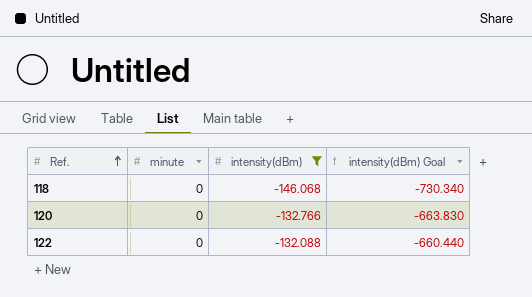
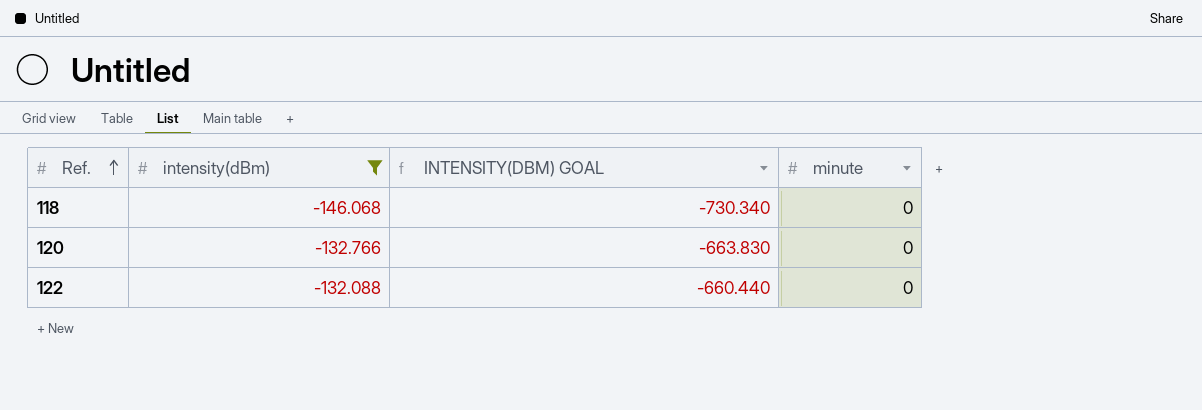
column name: intensity(dBm) Goal -> INTENSITY(DBM) GOAL
column minute | position: 2 -> 4

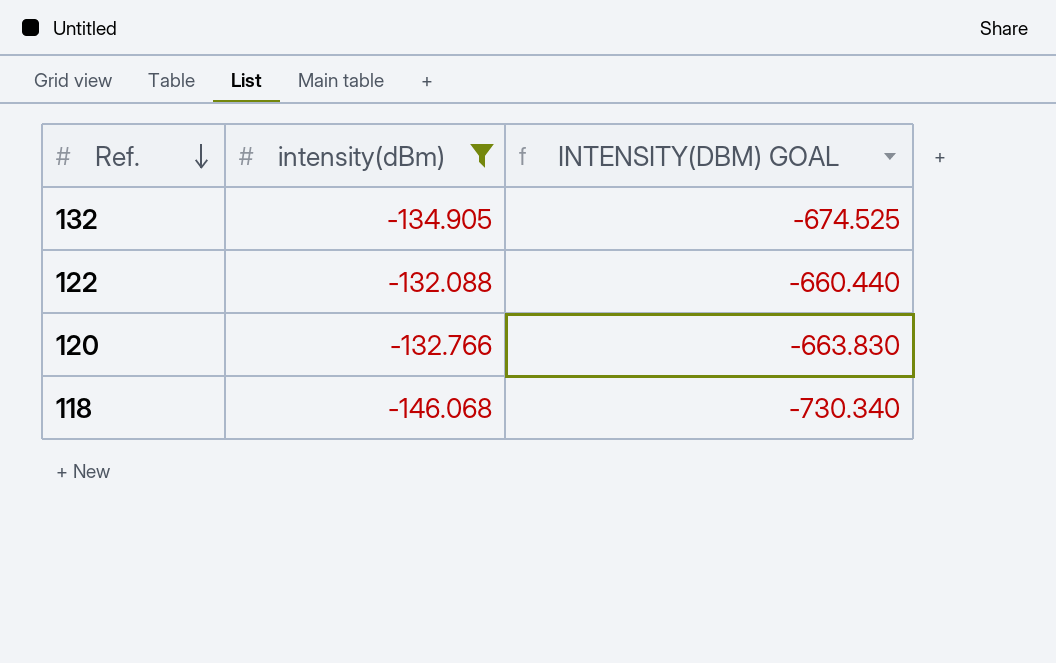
row order: Ref. ascending -> Ref. descending
column minute | position: 4 -> none
row 132: none -> -134.905 | -674.525

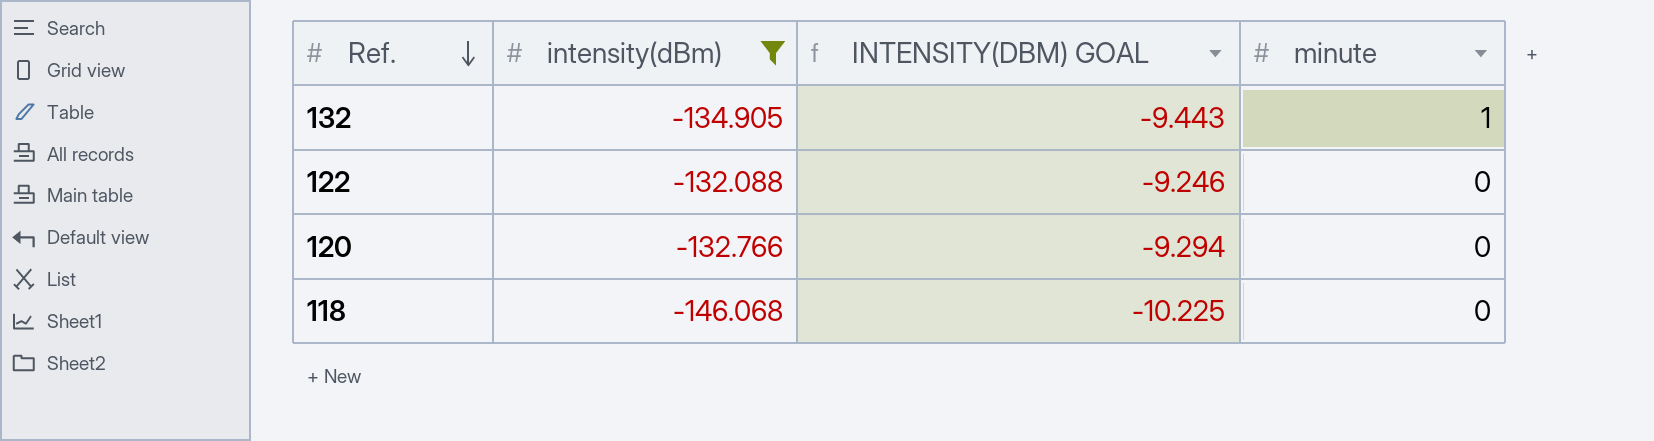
column INTENSITY(DBM) GOAL | formula: [intensity(dBm)] * 5 -> [intensity(dBm)] * 0.07
column minute | position: none -> 4

